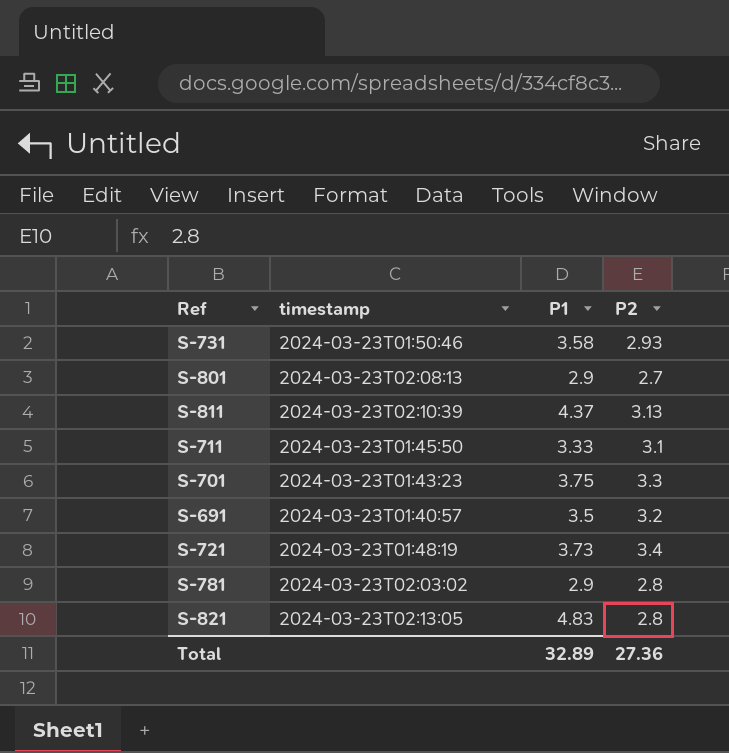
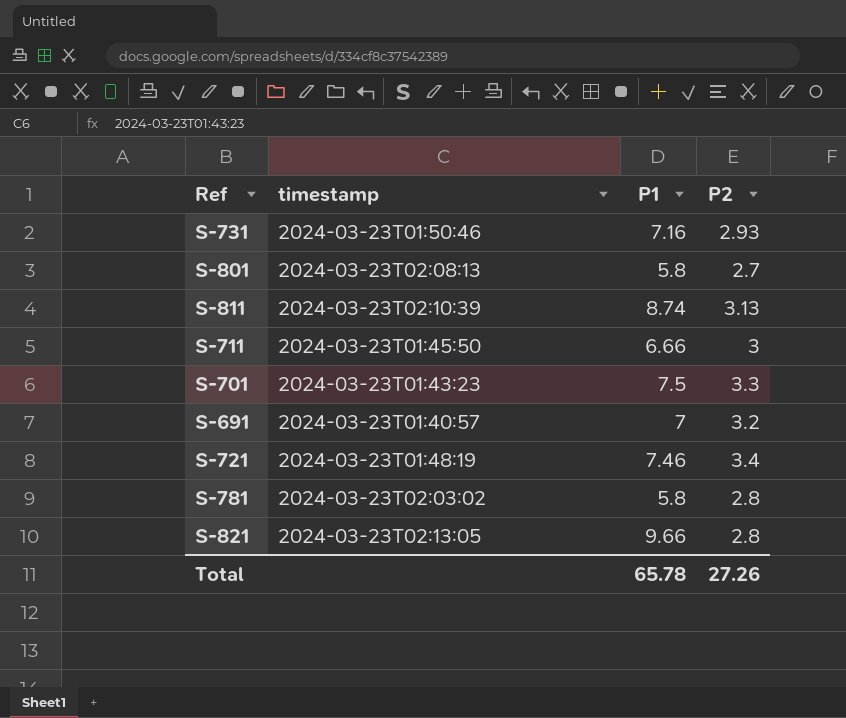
S-731 | P1: 3.58 -> 7.16
S-801 | P1: 2.9 -> 5.8
S-811 | P1: 4.37 -> 8.74
S-711 | P1: 3.33 -> 6.66
S-711 | P2: 3.1 -> 3
S-701 | P1: 3.75 -> 7.5
S-691 | P1: 3.5 -> 7
S-721 | P1: 3.73 -> 7.46
S-781 | P1: 2.9 -> 5.8
S-821 | P1: 4.83 -> 9.66
Total | P1: 32.89 -> 65.78
Total | P2: 27.36 -> 27.26

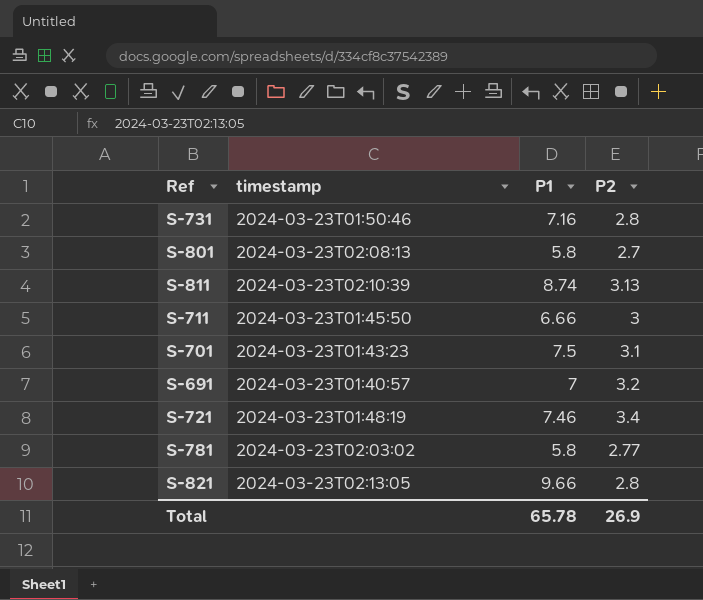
S-731 | P2: 2.93 -> 2.8
S-701 | P2: 3.3 -> 3.1
S-781 | P2: 2.8 -> 2.77
Total | P2: 27.26 -> 26.9

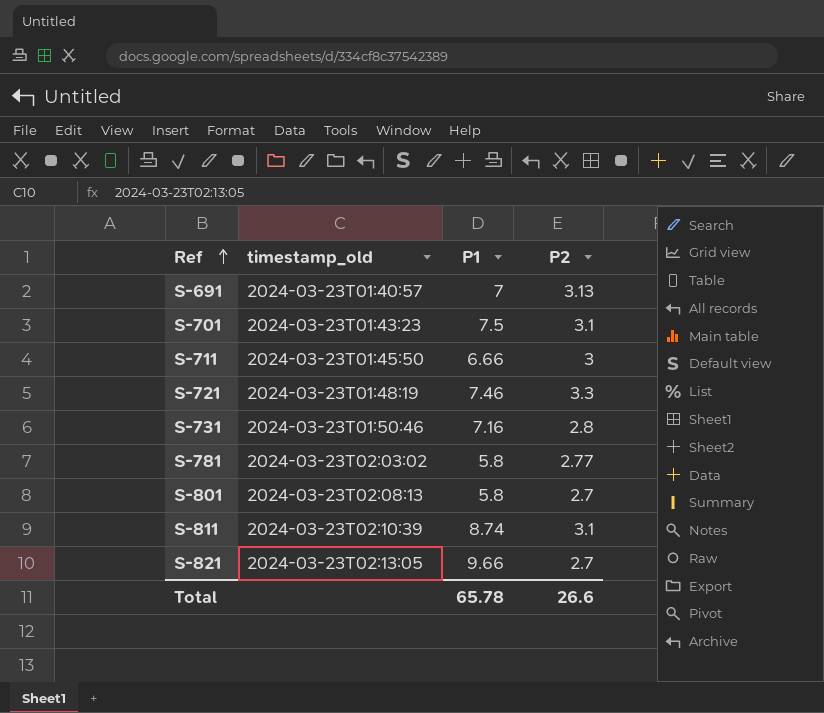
row order: none -> Ref ascending
column name: timestamp -> timestamp_old
S-691 | P2: 3.2 -> 3.13
S-721 | P2: 3.4 -> 3.3
S-811 | P2: 3.13 -> 3.1
S-821 | P2: 2.8 -> 2.7
Total | P2: 26.9 -> 26.6

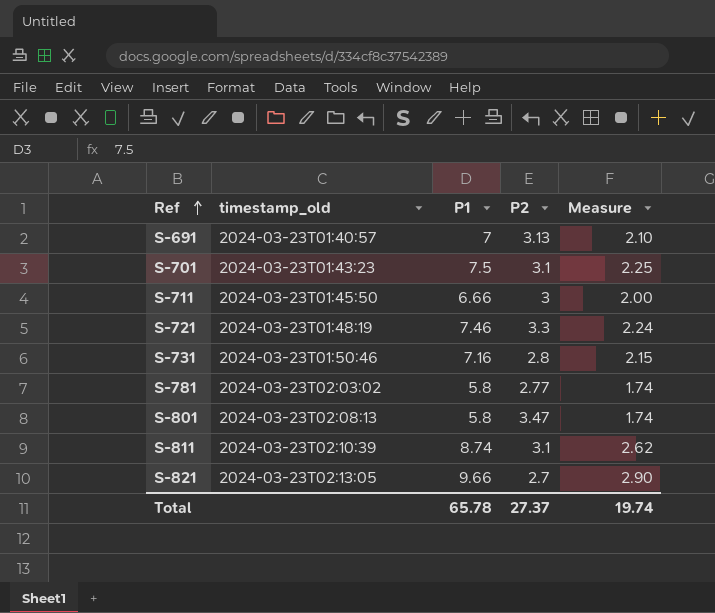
column Measure | formula: none -> [P1] * 0.3
S-801 | P2: 2.7 -> 3.47
Total | P2: 26.6 -> 27.37

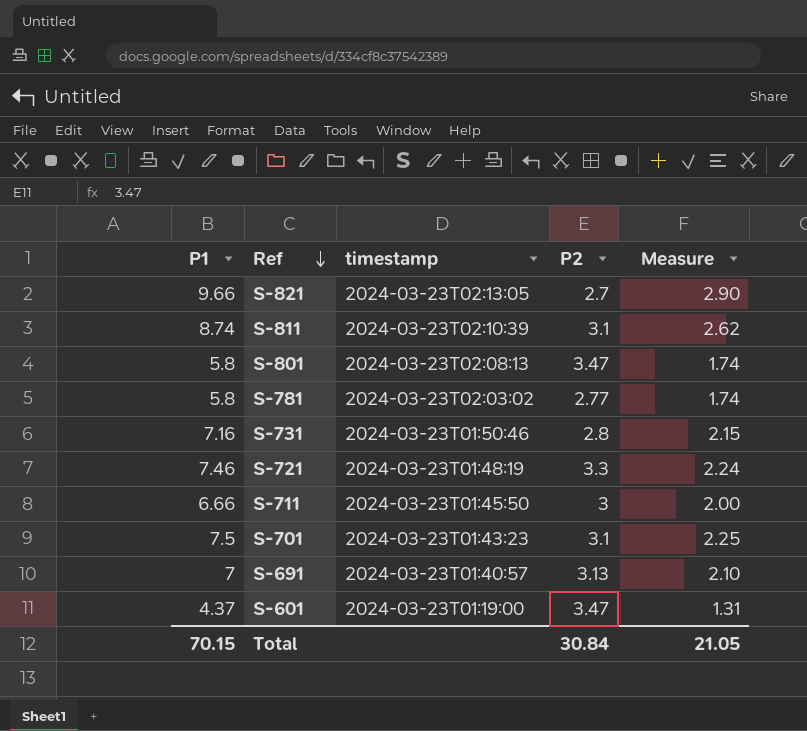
row order: Ref ascending -> Ref descending
column P1 | position: 3 -> 1
column name: timestamp_old -> timestamp
row S-601: none -> 4.37 | 2024-03-23T01:19:00 | 3.47 | 1.31
Total | P1: 65.78 -> 70.15
Total | P2: 27.37 -> 30.84
Total | Measure: 19.74 -> 21.05

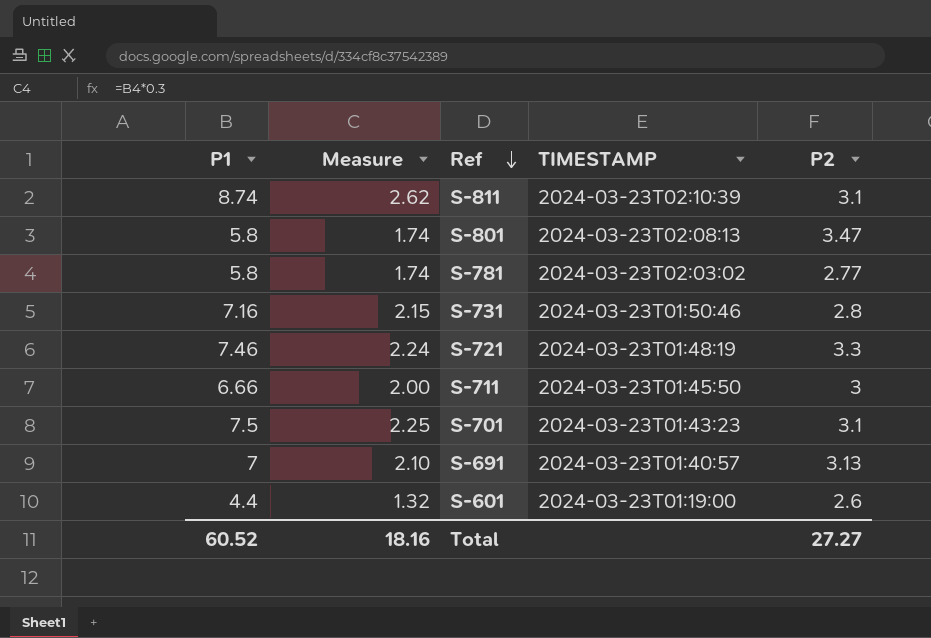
column Measure | position: 5 -> 2
column name: timestamp -> TIMESTAMP
row S-821: 9.66 | 2024-03-23T02:13:05 | 2.7 | 2.90 -> none
S-601 | P1: 4.37 -> 4.4
S-601 | Measure: 1.31 -> 1.32
S-601 | P2: 3.47 -> 2.6
Total | P1: 70.15 -> 60.52
Total | Measure: 21.05 -> 18.16
Total | P2: 30.84 -> 27.27

